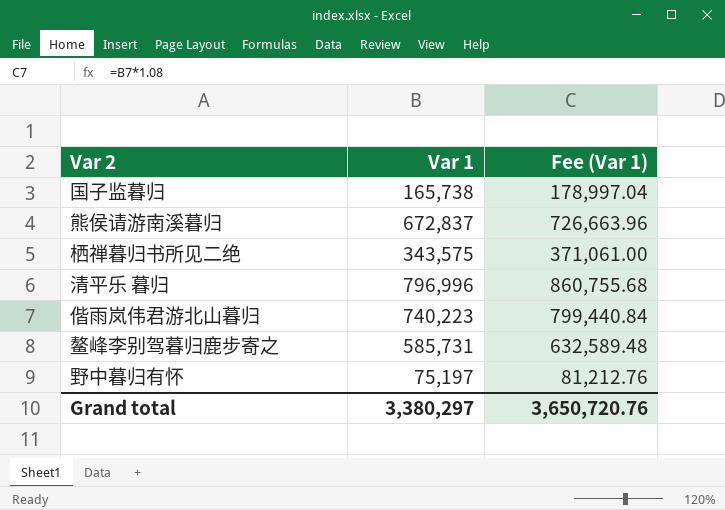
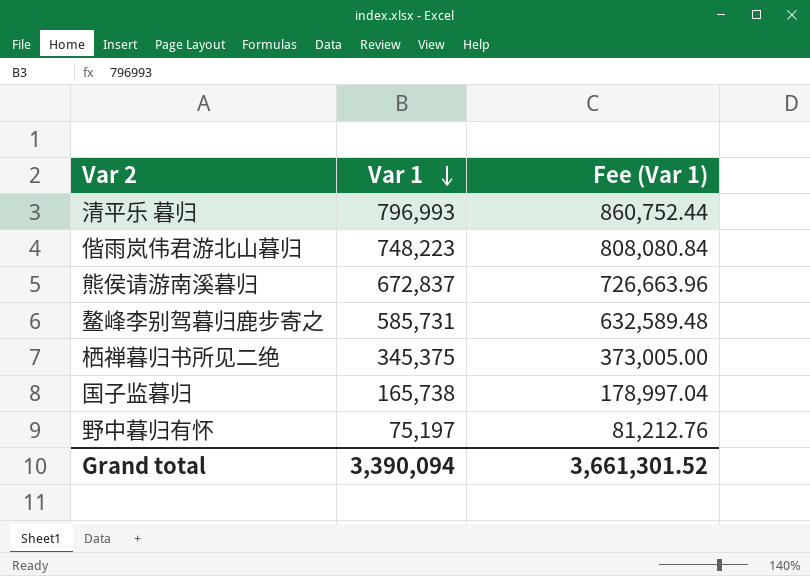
row order: none -> Var 1 descending
清平乐 暮归 | Var 1: 796,996 -> 796,993
清平乐 暮归 | Fee (Var 1): 860,755.68 -> 860,752.44
偕雨岚伟君游北山暮归 | Var 1: 740,223 -> 748,223
偕雨岚伟君游北山暮归 | Fee (Var 1): 799,440.84 -> 808,080.84
栖禅暮归书所见二绝 | Var 1: 343,575 -> 345,375
栖禅暮归书所见二绝 | Fee (Var 1): 371,061.00 -> 373,005.00
Grand total | Var 1: 3,380,297 -> 3,390,094
Grand total | Fee (Var 1): 3,650,720.76 -> 3,661,301.52

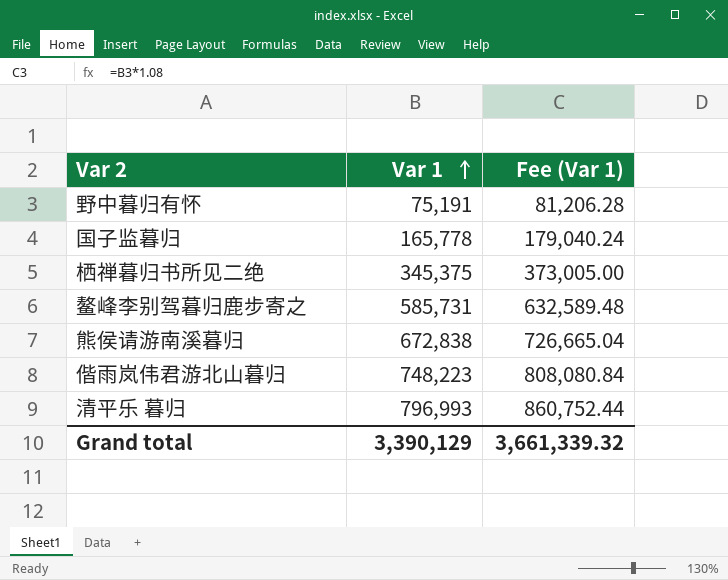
row order: Var 1 descending -> Var 1 ascending
野中暮归有怀 | Var 1: 75,197 -> 75,191
野中暮归有怀 | Fee (Var 1): 81,212.76 -> 81,206.28
国子监暮归 | Var 1: 165,738 -> 165,778
国子监暮归 | Fee (Var 1): 178,997.04 -> 179,040.24
熊侯请游南溪暮归 | Var 1: 672,837 -> 672,838
熊侯请游南溪暮归 | Fee (Var 1): 726,663.96 -> 726,665.04
Grand total | Var 1: 3,390,094 -> 3,390,129
Grand total | Fee (Var 1): 3,661,301.52 -> 3,661,339.32

